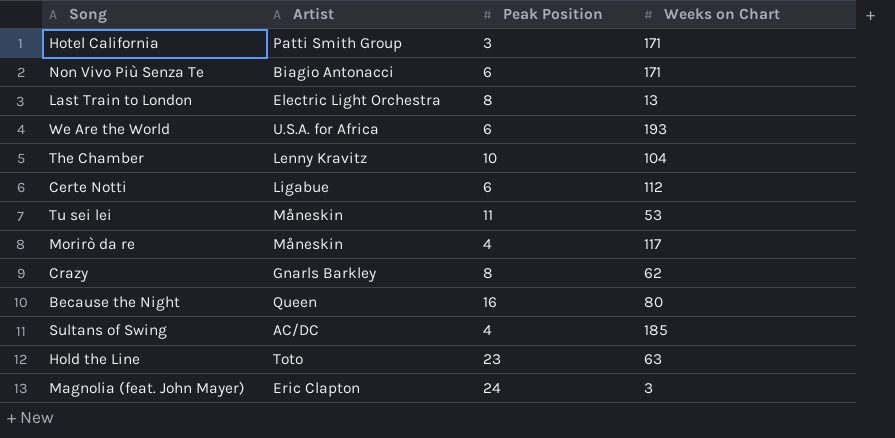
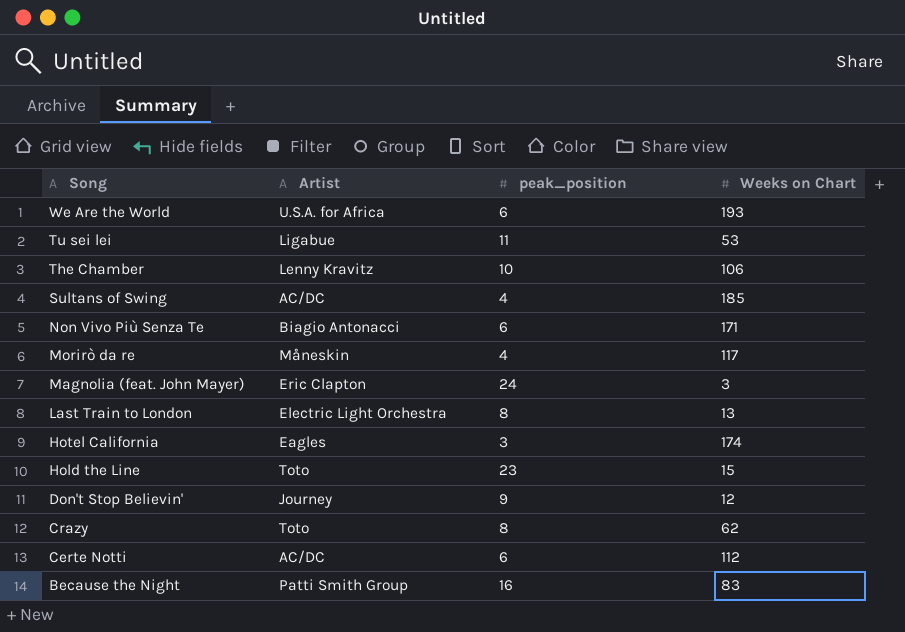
row order: none -> Song descending
column name: Peak Position -> peak_position
Tu sei lei | Artist: Måneskin -> Ligabue
The Chamber | Weeks on Chart: 104 -> 106
Hotel California | Artist: Patti Smith Group -> Eagles
Hotel California | Weeks on Chart: 171 -> 174
Hold the Line | Weeks on Chart: 63 -> 15
row Don't Stop Believin': none -> Journey | 9 | 12
Crazy | Artist: Gnarls Barkley -> Toto
Certe Notti | Artist: Ligabue -> AC/DC
Because the Night | Artist: Queen -> Patti Smith Group
Because the Night | Weeks on Chart: 80 -> 83

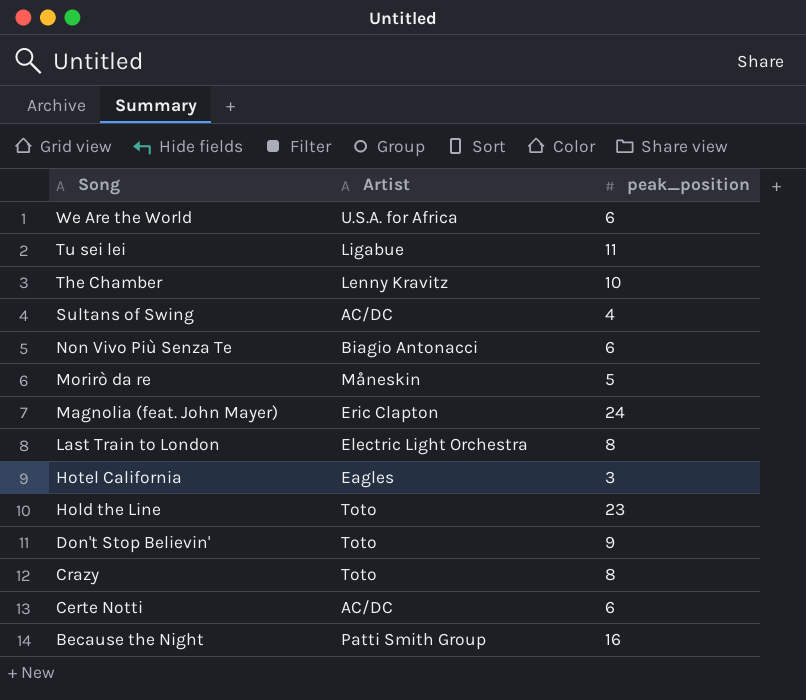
column Weeks on Chart | position: 4 -> none
Morirò da re | peak_position: 4 -> 5
Don't Stop Believin' | Artist: Journey -> Toto

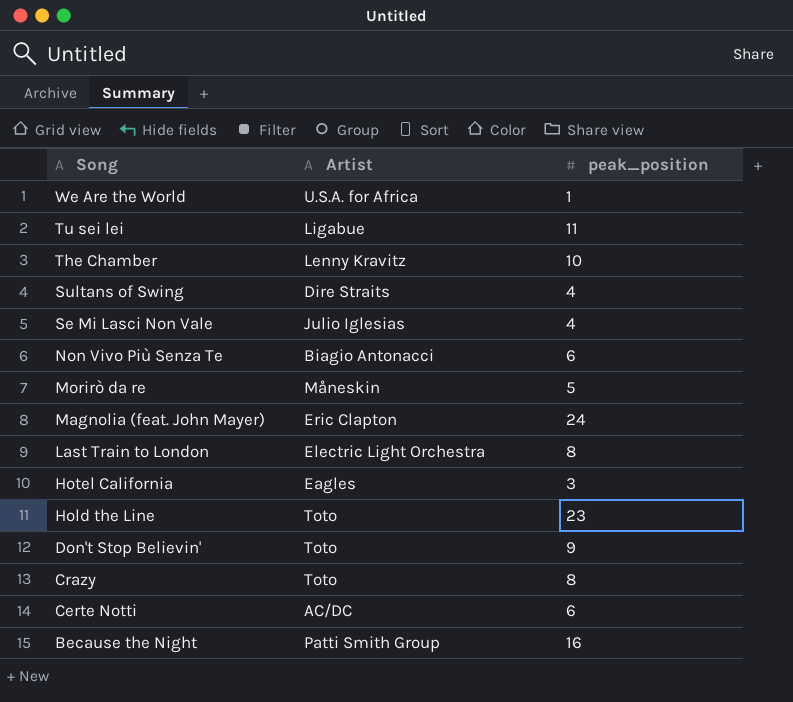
We Are the World | peak_position: 6 -> 1
Sultans of Swing | Artist: AC/DC -> Dire Straits
row Se Mi Lasci Non Vale: none -> Julio Iglesias | 4

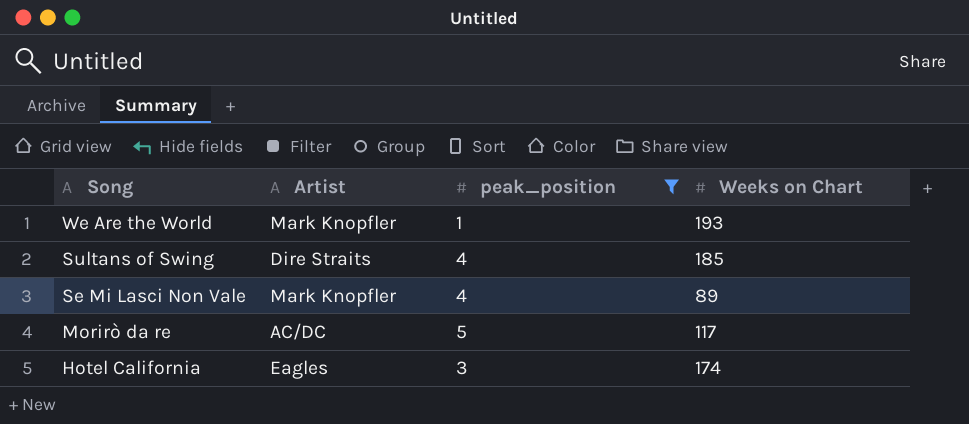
filter: none -> peak_position <= 5
column Weeks on Chart | position: none -> 4
We Are the World | Artist: U.S.A. for Africa -> Mark Knopfler
Se Mi Lasci Non Vale | Artist: Julio Iglesias -> Mark Knopfler
Morirò da re | Artist: Måneskin -> AC/DC

